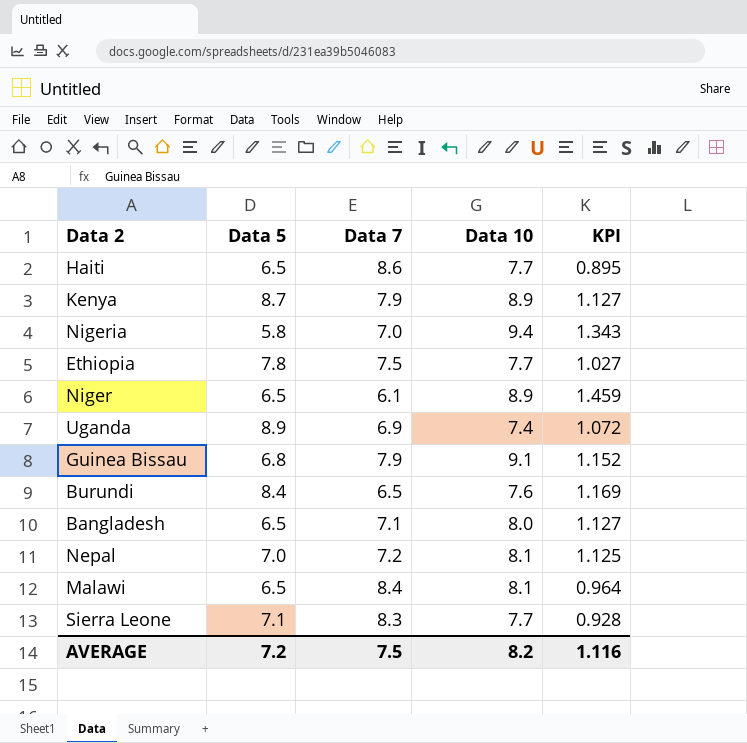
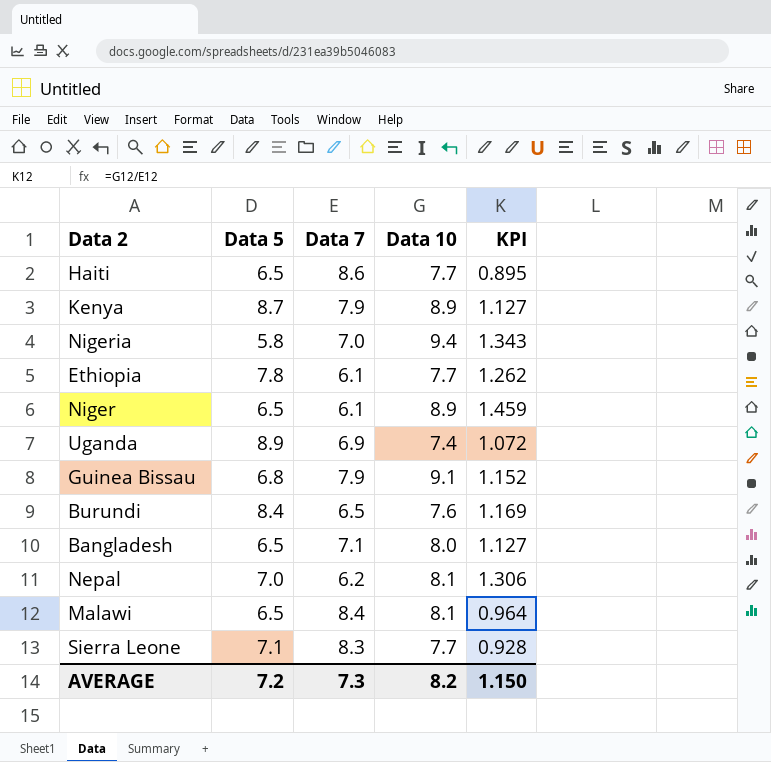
Ethiopia | Data 7: 7.5 -> 6.1
Ethiopia | KPI: 1.027 -> 1.262
Nepal | Data 7: 7.2 -> 6.2
Nepal | KPI: 1.125 -> 1.306
AVERAGE | Data 7: 7.5 -> 7.3
AVERAGE | KPI: 1.116 -> 1.150

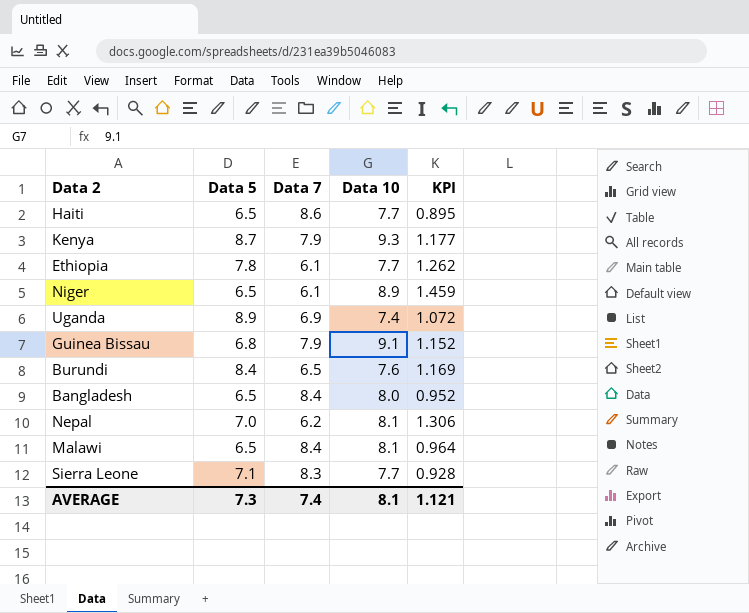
row Nigeria: 5.8 | 7.0 | 9.4 | 1.343 -> none
Kenya | Data 10: 8.9 -> 9.3
Kenya | KPI: 1.127 -> 1.177
Bangladesh | Data 7: 7.1 -> 8.4
Bangladesh | KPI: 1.127 -> 0.952
AVERAGE | Data 5: 7.2 -> 7.3
AVERAGE | Data 7: 7.3 -> 7.4
AVERAGE | Data 10: 8.2 -> 8.1
AVERAGE | KPI: 1.150 -> 1.121

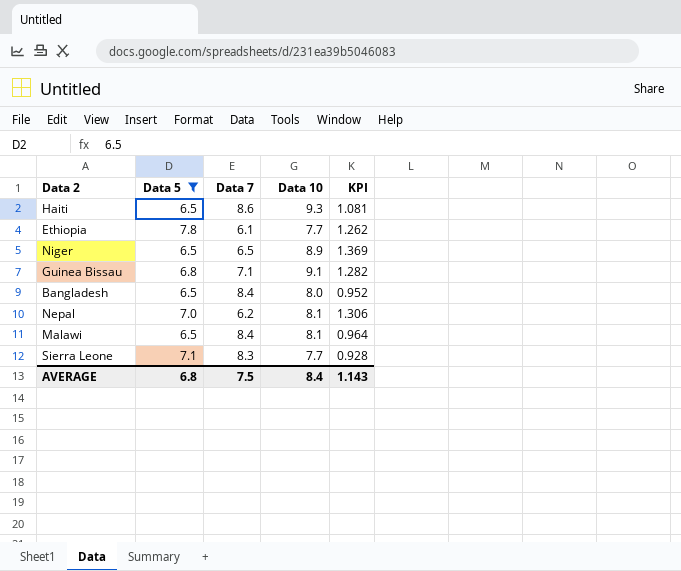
filter: none -> Data 5 <= 7.8
Haiti | Data 10: 7.7 -> 9.3
Haiti | KPI: 0.895 -> 1.081
Niger | Data 7: 6.1 -> 6.5
Niger | KPI: 1.459 -> 1.369
Guinea Bissau | Data 7: 7.9 -> 7.1
Guinea Bissau | KPI: 1.152 -> 1.282
AVERAGE | Data 5: 7.3 -> 6.8
AVERAGE | Data 7: 7.4 -> 7.5
AVERAGE | Data 10: 8.1 -> 8.4
AVERAGE | KPI: 1.121 -> 1.143

